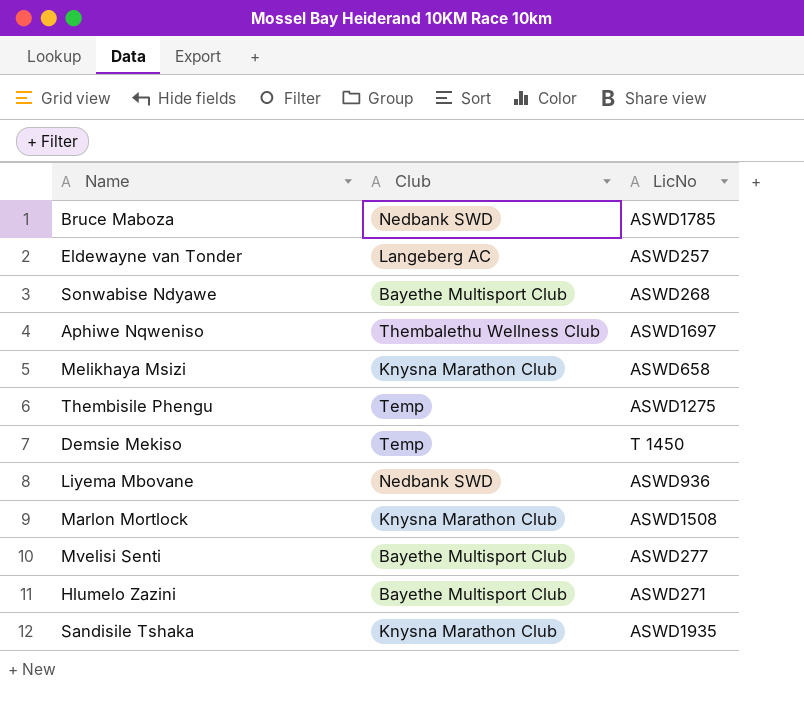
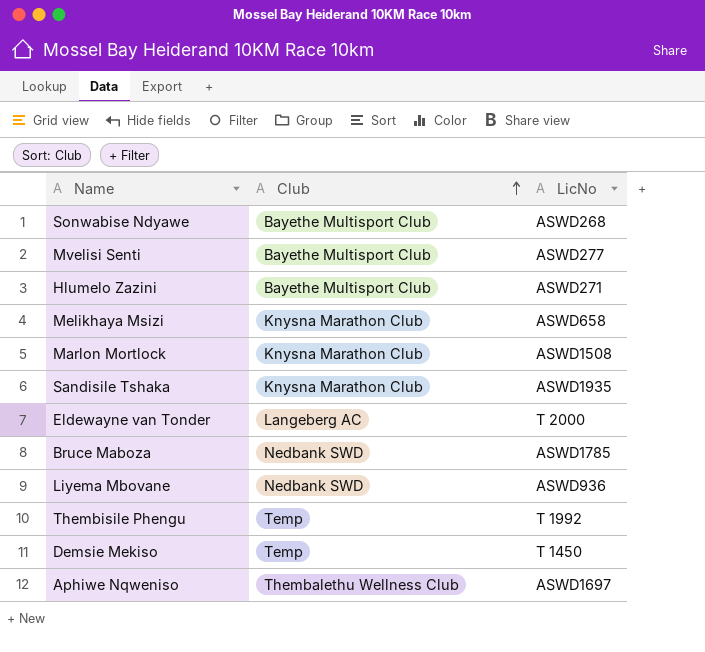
row order: none -> Club ascending
Eldewayne van Tonder | LicNo: ASWD257 -> T 2000
Thembisile Phengu | LicNo: ASWD1275 -> T 1992

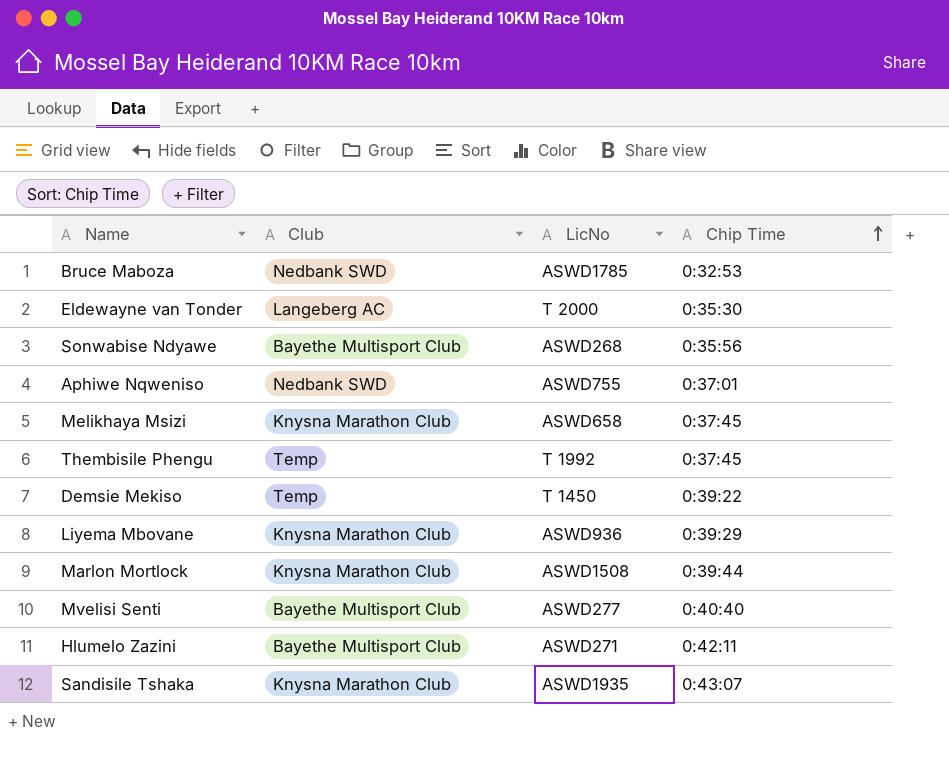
row order: Club ascending -> Chip Time ascending
column Chip Time | position: none -> 4
Aphiwe Nqweniso | Club: Thembalethu Wellness Club -> Nedbank SWD
Aphiwe Nqweniso | LicNo: ASWD1697 -> ASWD755
Liyema Mbovane | Club: Nedbank SWD -> Knysna Marathon Club

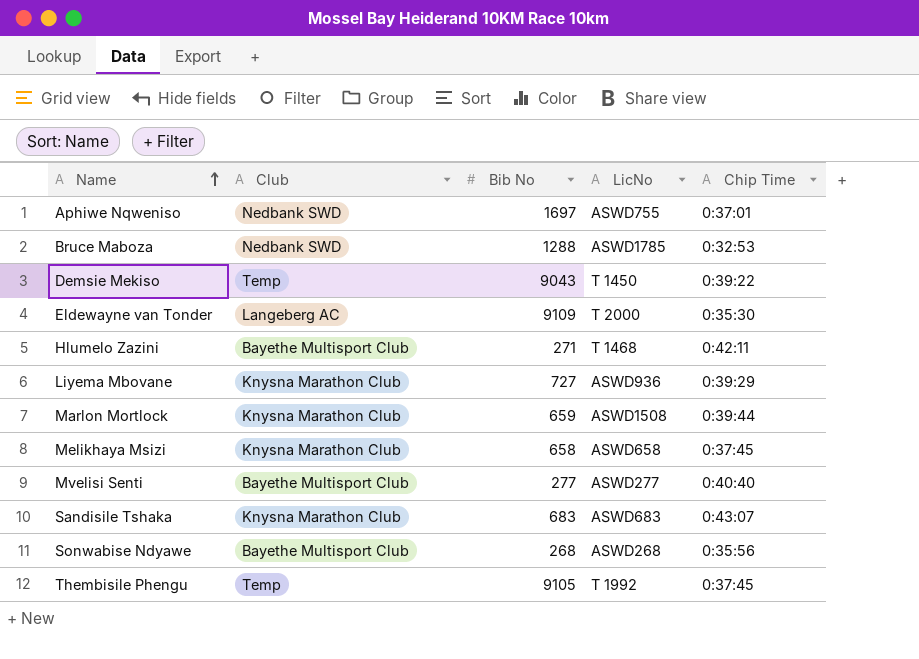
row order: Chip Time ascending -> Name ascending
column Bib No | position: none -> 3
Hlumelo Zazini | LicNo: ASWD271 -> T 1468
Sandisile Tshaka | LicNo: ASWD1935 -> ASWD683

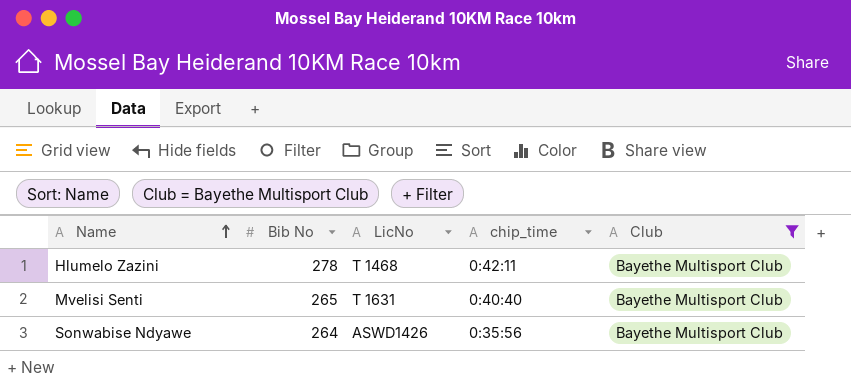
filter: none -> Club = Bayethe Multisport Club
column name: Chip Time -> chip_time
column Club | position: 2 -> 5
Hlumelo Zazini | Bib No: 271 -> 278
Mvelisi Senti | Bib No: 277 -> 265
Mvelisi Senti | LicNo: ASWD277 -> T 1631
Sonwabise Ndyawe | Bib No: 268 -> 264
Sonwabise Ndyawe | LicNo: ASWD268 -> ASWD1426

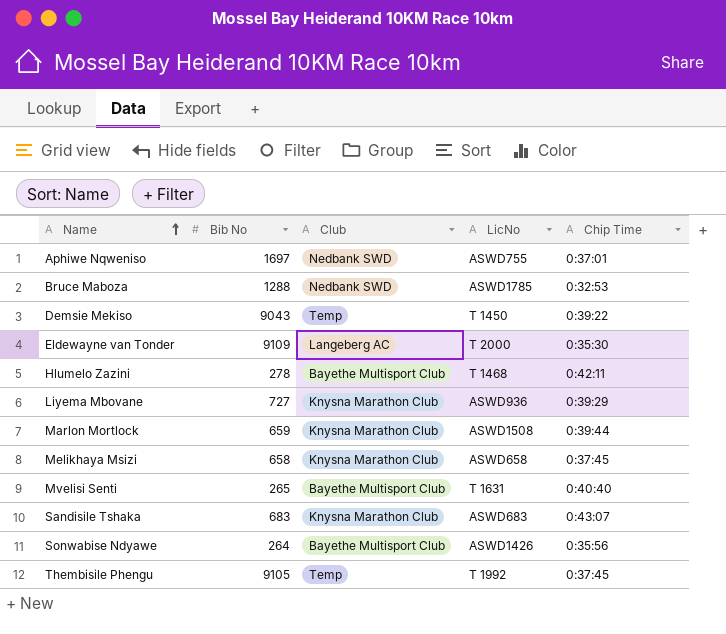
filter: Club = Bayethe Multisport Club -> none
column Club | position: 5 -> 3
column name: chip_time -> Chip Time

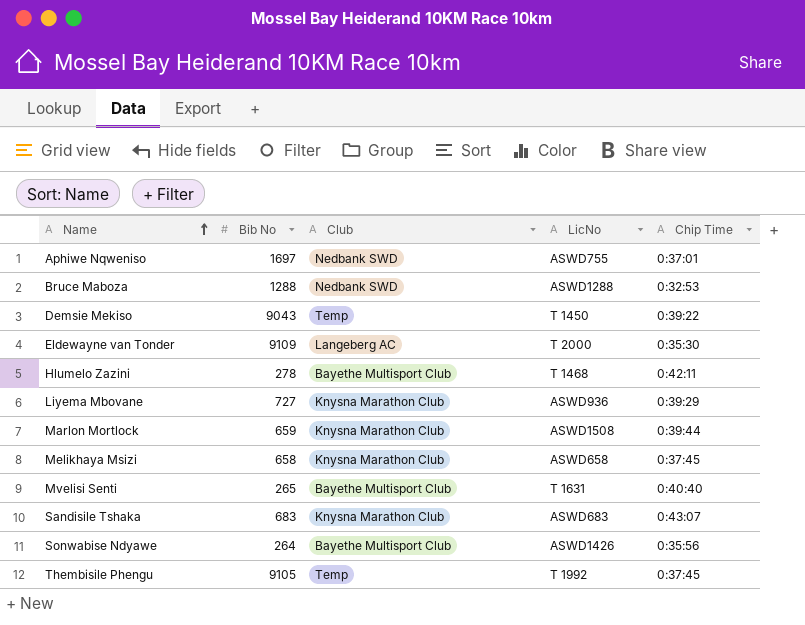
Bruce Maboza | LicNo: ASWD1785 -> ASWD1288

